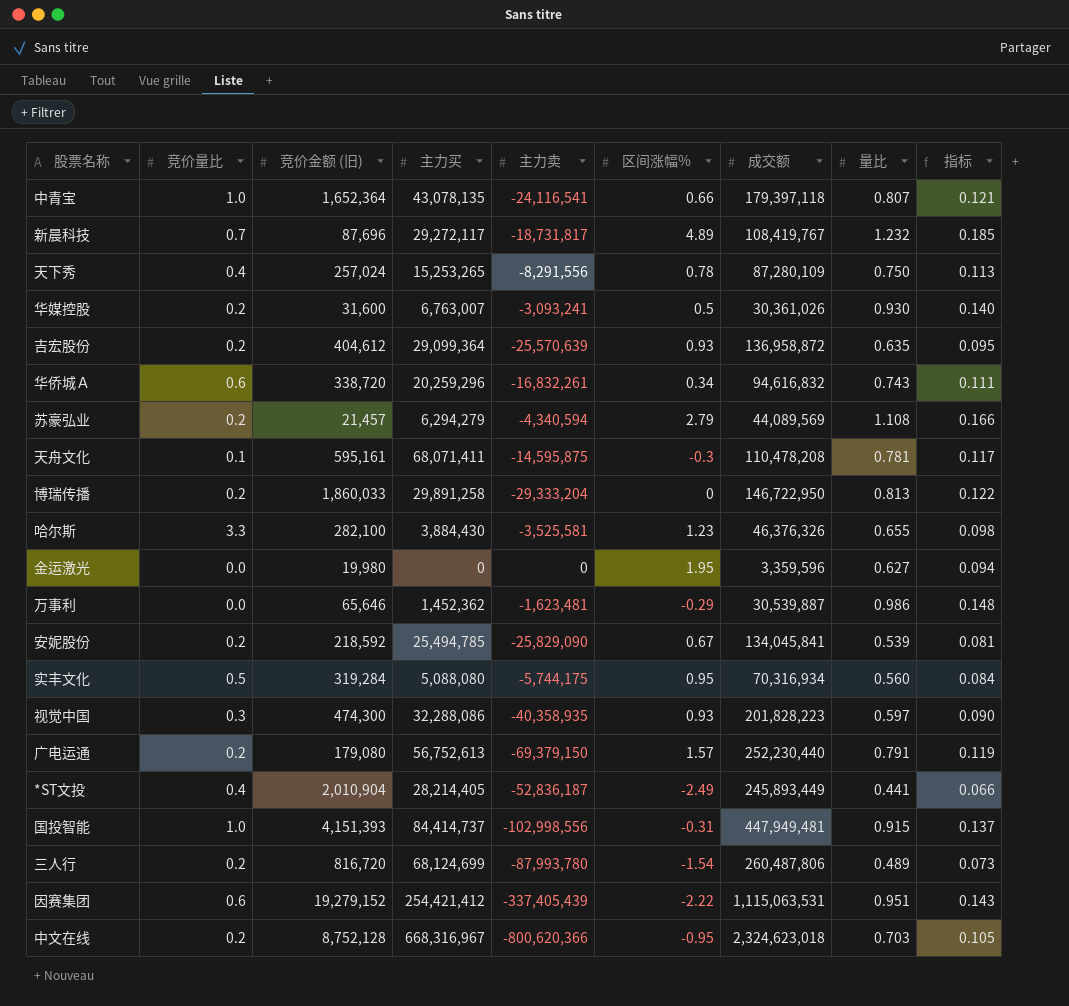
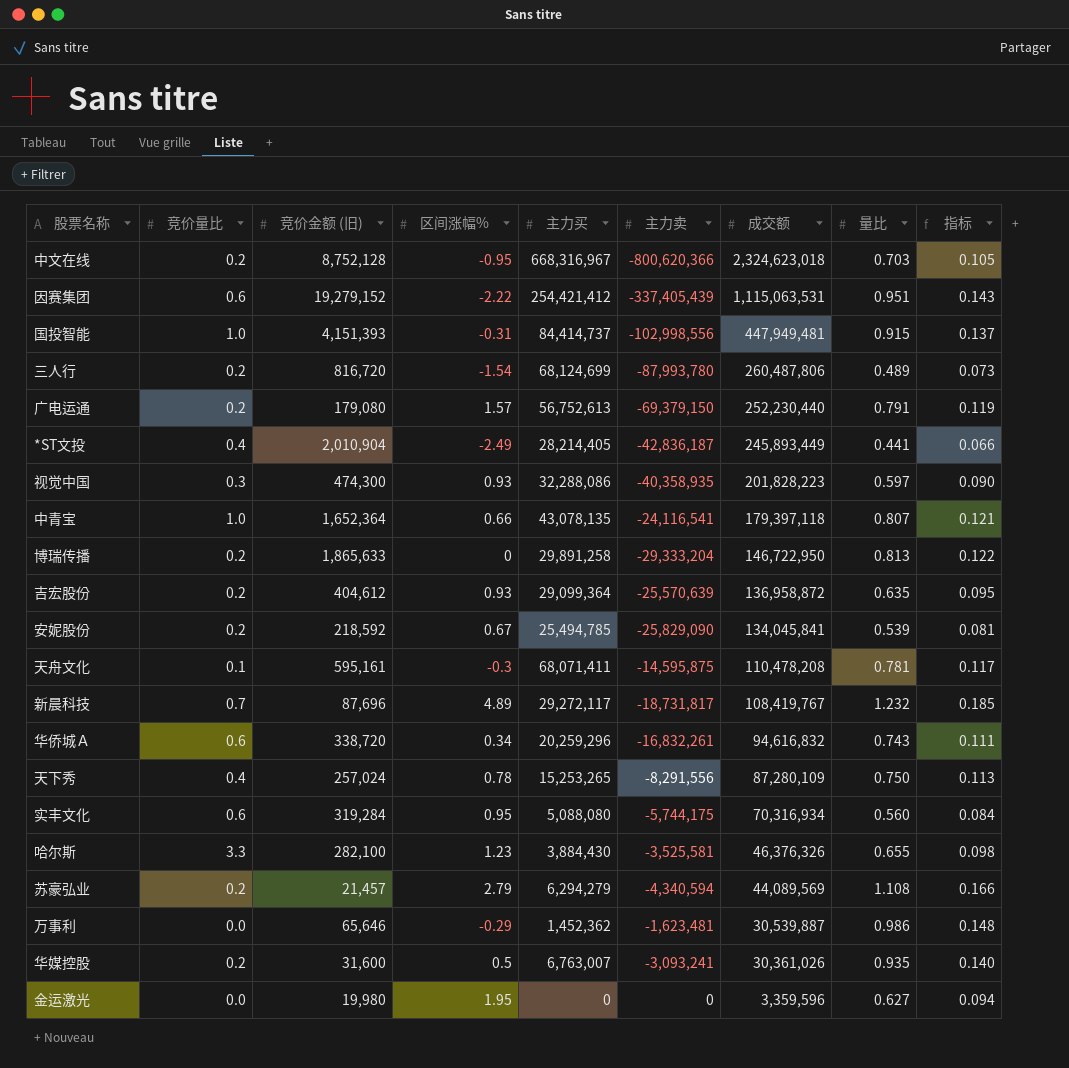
row order: none -> 成交额 descending
column 区间涨幅% | position: 6 -> 4
*ST文投 | 主力卖: -52,836,187 -> -42,836,187
博瑞传播 | 竞价金额 (旧): 1,860,033 -> 1,865,633
实丰文化 | 竞价量比: 0.5 -> 0.6
华媒控股 | 量比: 0.930 -> 0.935

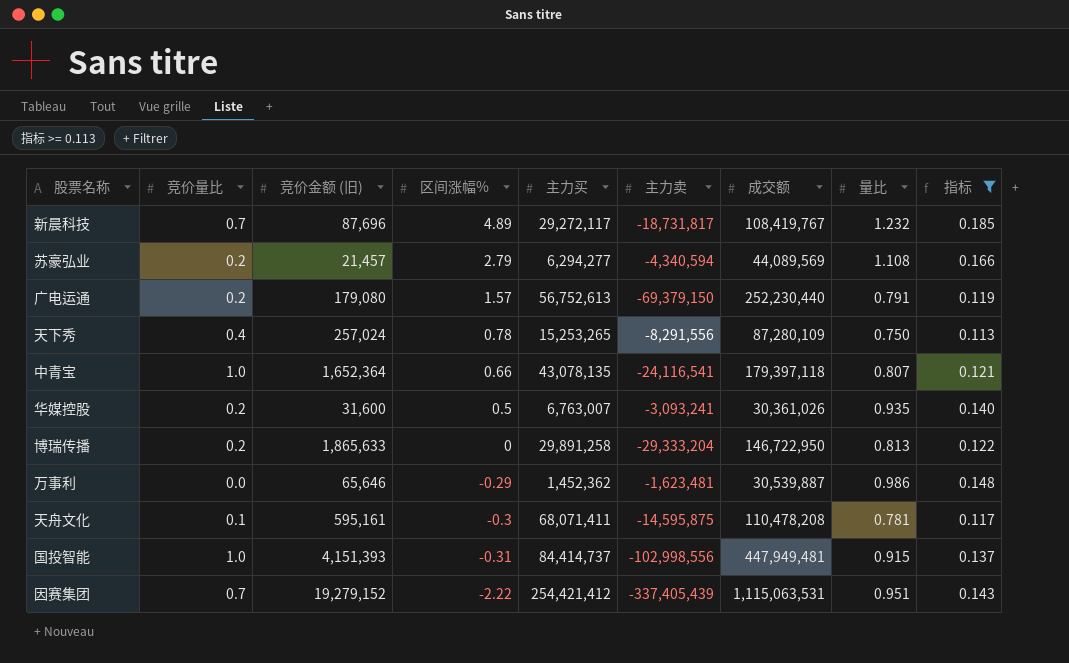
filter: none -> 指标 >= 0.113
row order: 成交额 descending -> 区间涨幅% descending
苏豪弘业 | 主力买: 6,294,279 -> 6,294,277
因赛集团 | 竞价量比: 0.6 -> 0.7

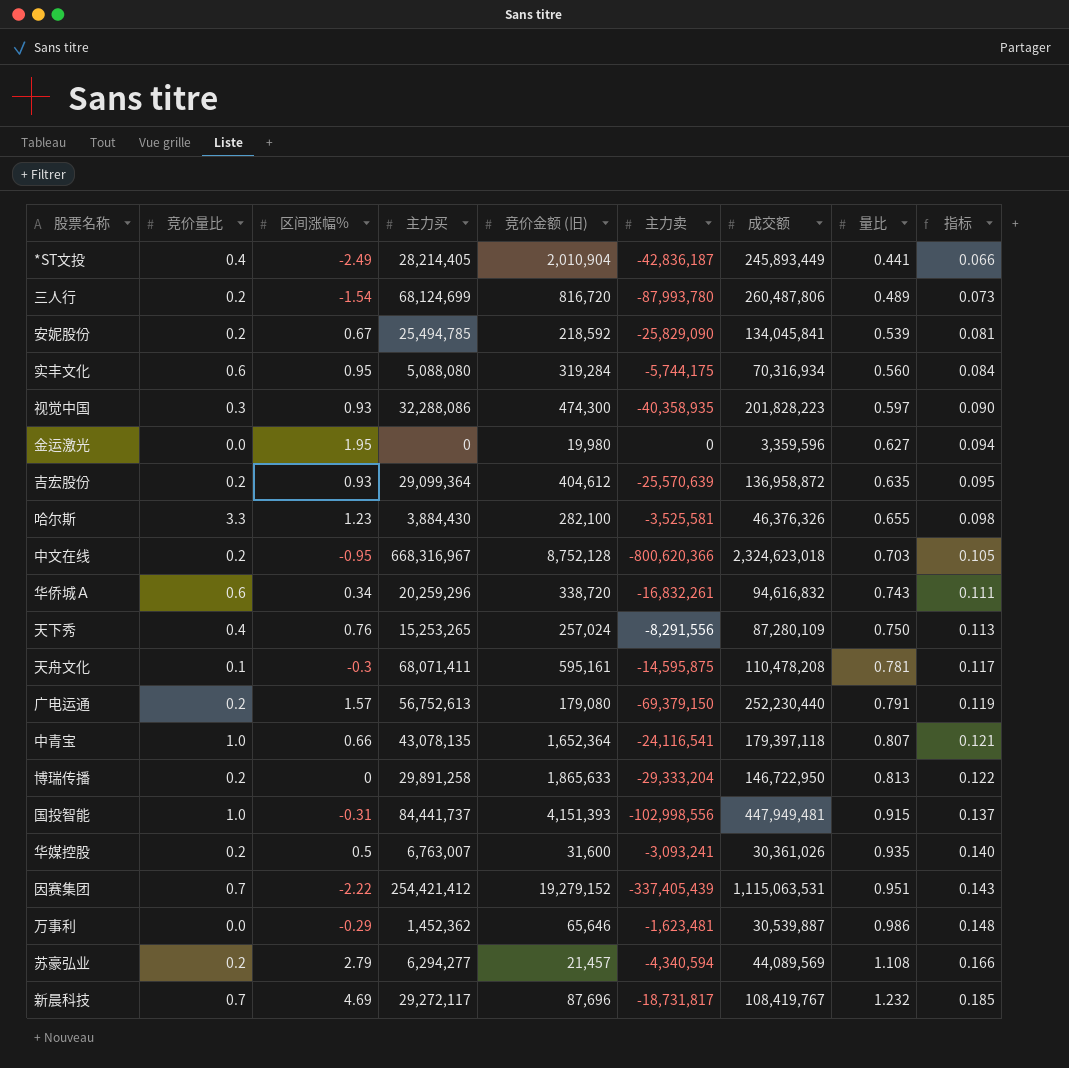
filter: 指标 >= 0.113 -> none
row order: 区间涨幅% descending -> 量比 ascending
column 竞价金额 (旧) | position: 3 -> 5
天下秀 | 区间涨幅%: 0.78 -> 0.76
国投智能 | 主力买: 84,414,737 -> 84,441,737
新晨科技 | 区间涨幅%: 4.89 -> 4.69

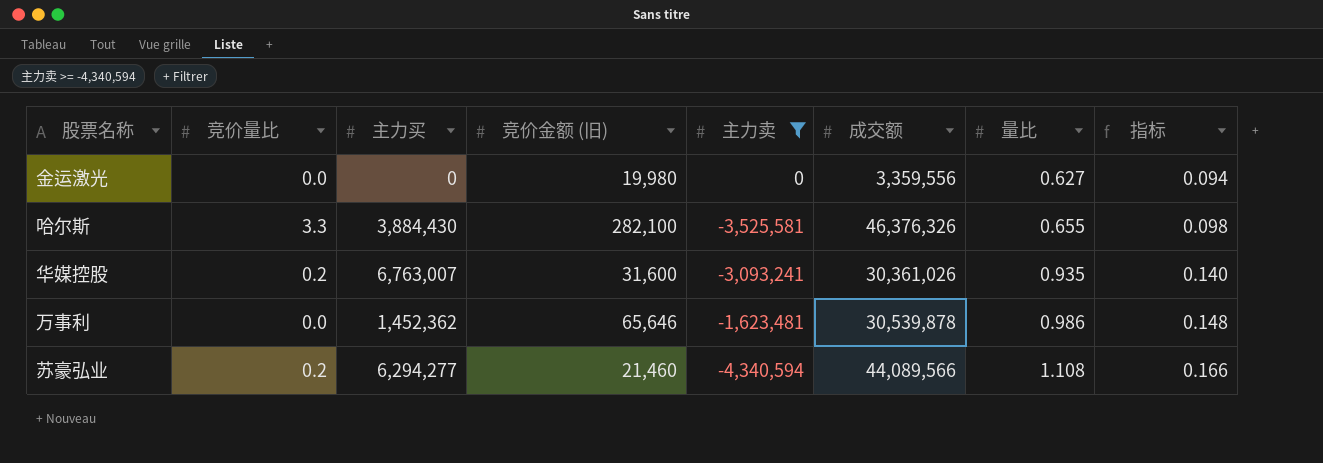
filter: none -> 主力卖 >= -4,340,594
column 区间涨幅% | position: 3 -> none
金运激光 | 成交额: 3,359,596 -> 3,359,556
万事利 | 成交额: 30,539,887 -> 30,539,878
苏豪弘业 | 竞价金额 (旧): 21,457 -> 21,460
苏豪弘业 | 成交额: 44,089,569 -> 44,089,566

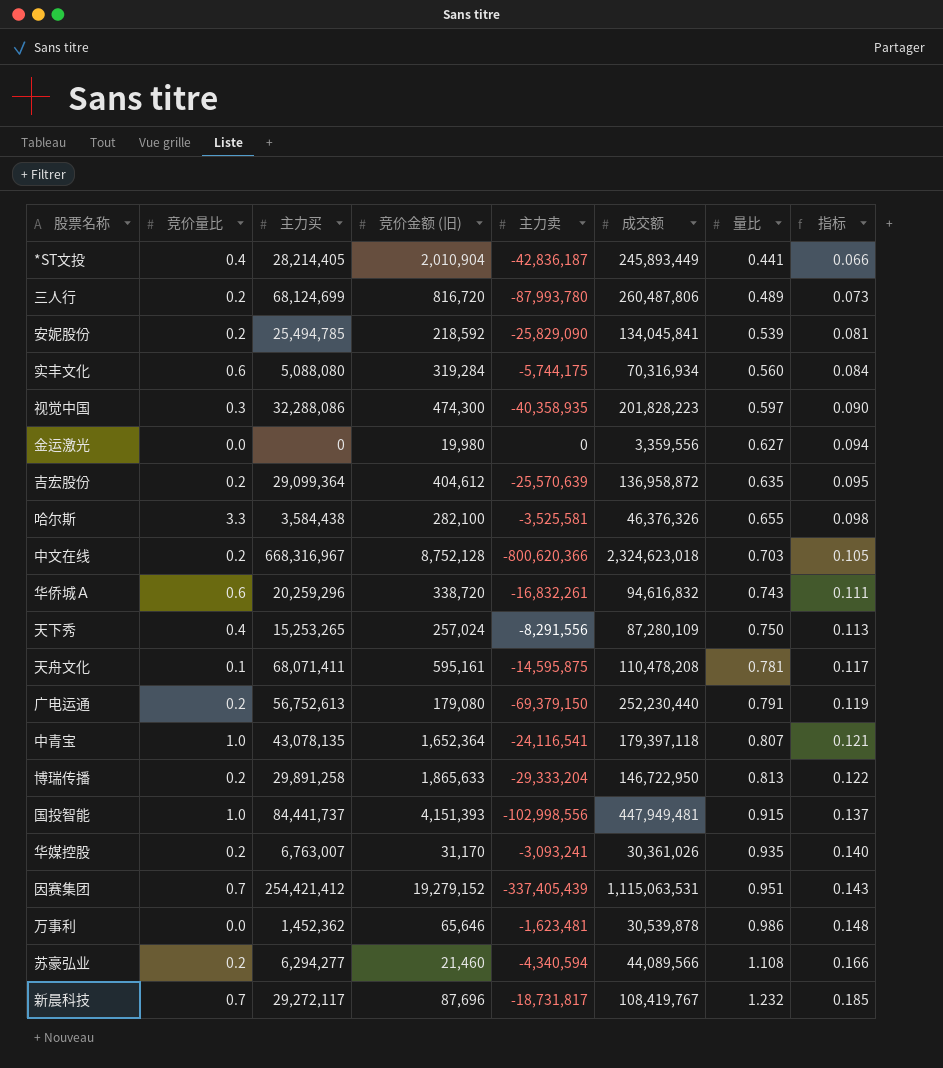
filter: 主力卖 >= -4,340,594 -> none
哈尔斯 | 主力买: 3,884,430 -> 3,584,438
华媒控股 | 竞价金额 (旧): 31,600 -> 31,170

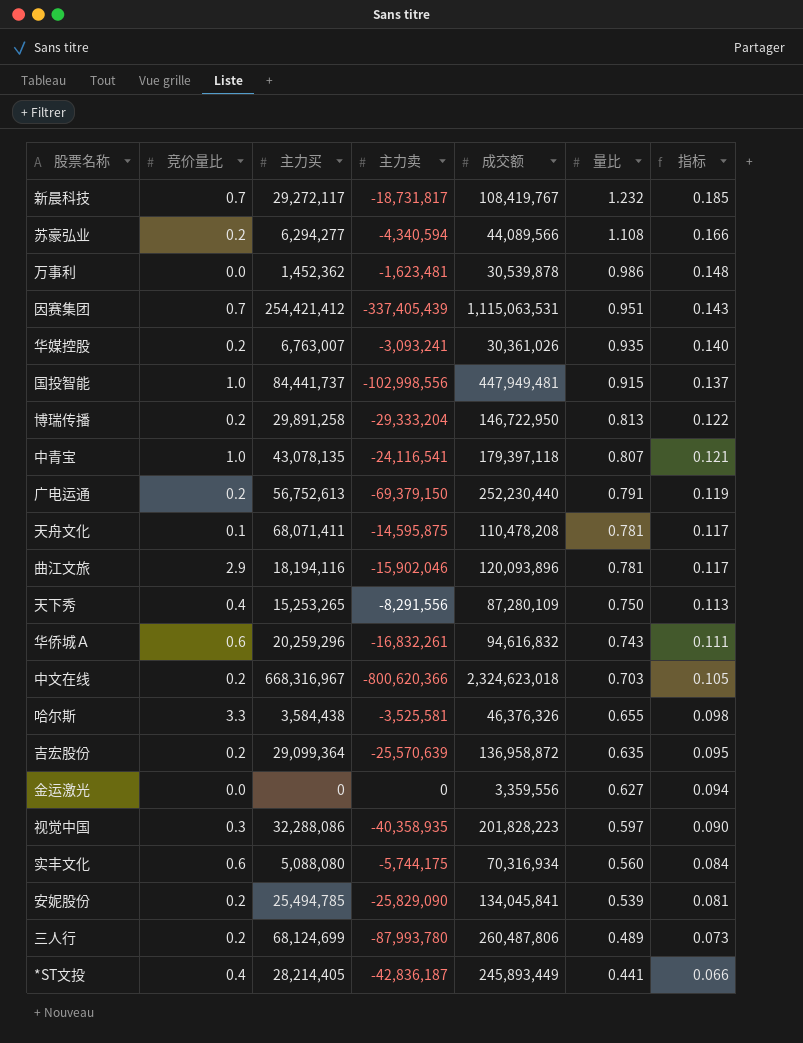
row order: 量比 ascending -> 量比 descending
column 竞价金额 (旧) | position: 4 -> none
row 曲江文旅: none -> 2.9 | 18,194,116 | -15,902,046 | 120,093,896 | 0.781 | 0.117

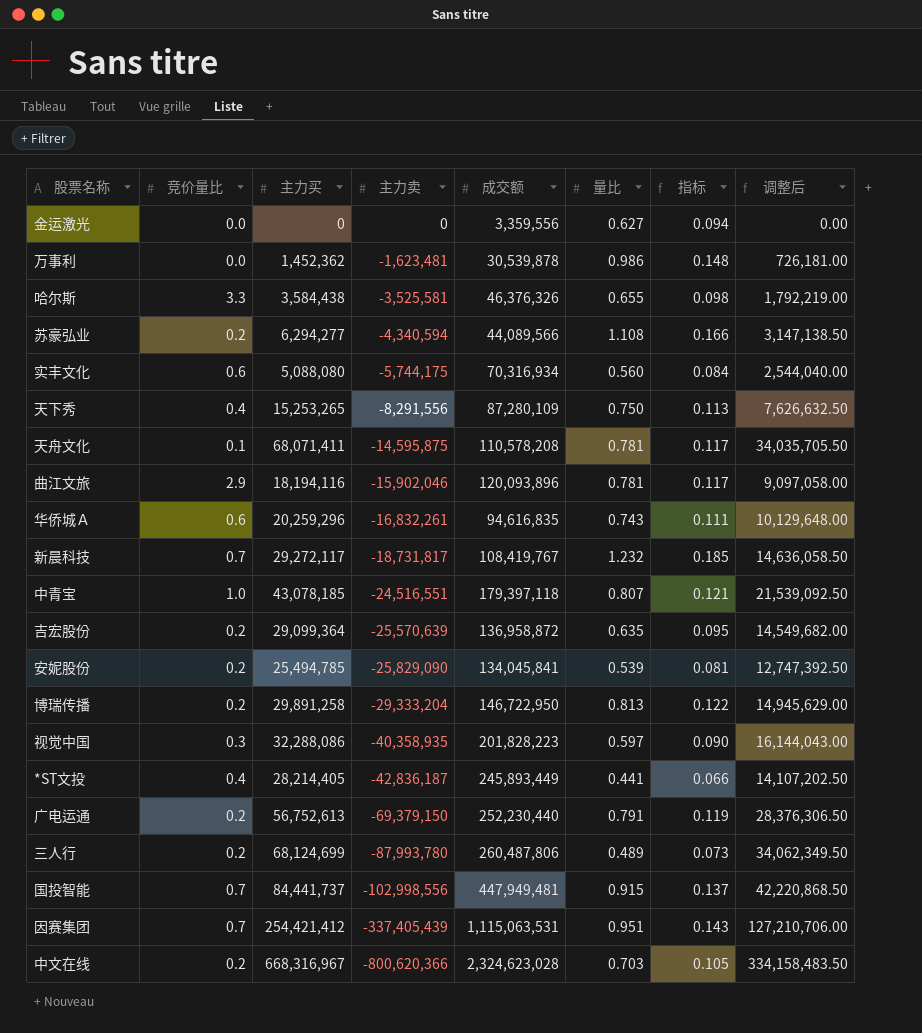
row order: 量比 descending -> 主力卖 descending
column 调整后 | formula: none -> [主力买] * 0.5
row 华媒控股: 0.2 | 6,763,007 | -3,093,241 | 30,361,026 | 0.935 | 0.140 -> none
天舟文化 | 成交额: 110,478,208 -> 110,578,208
华侨城Ａ | 成交额: 94,616,832 -> 94,616,835
中青宝 | 主力买: 43,078,135 -> 43,078,185
中青宝 | 主力卖: -24,116,541 -> -24,516,551
国投智能 | 竞价量比: 1.0 -> 0.7
中文在线 | 成交额: 2,324,623,018 -> 2,324,623,028

